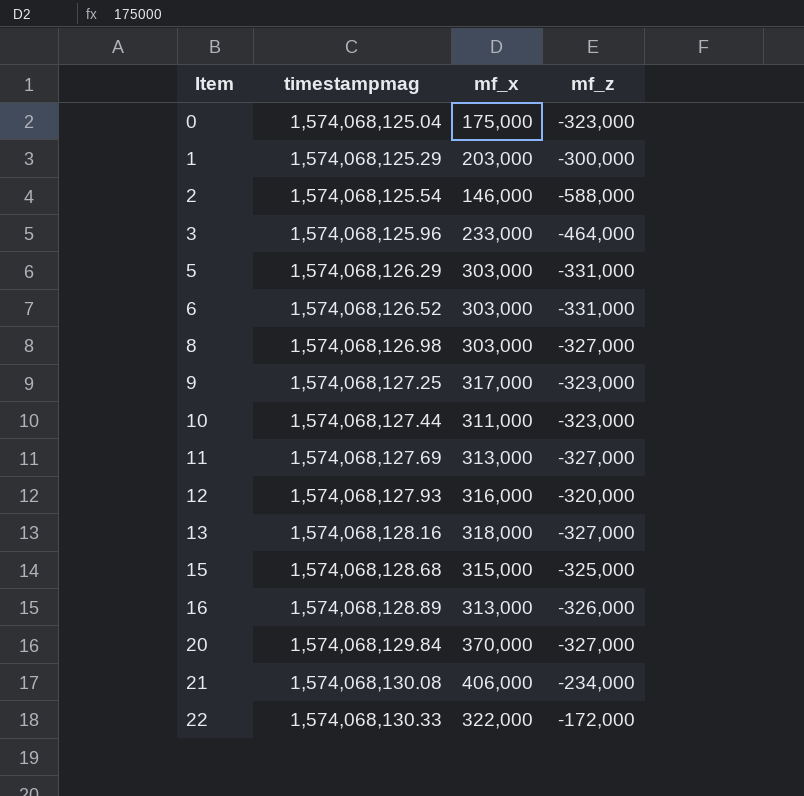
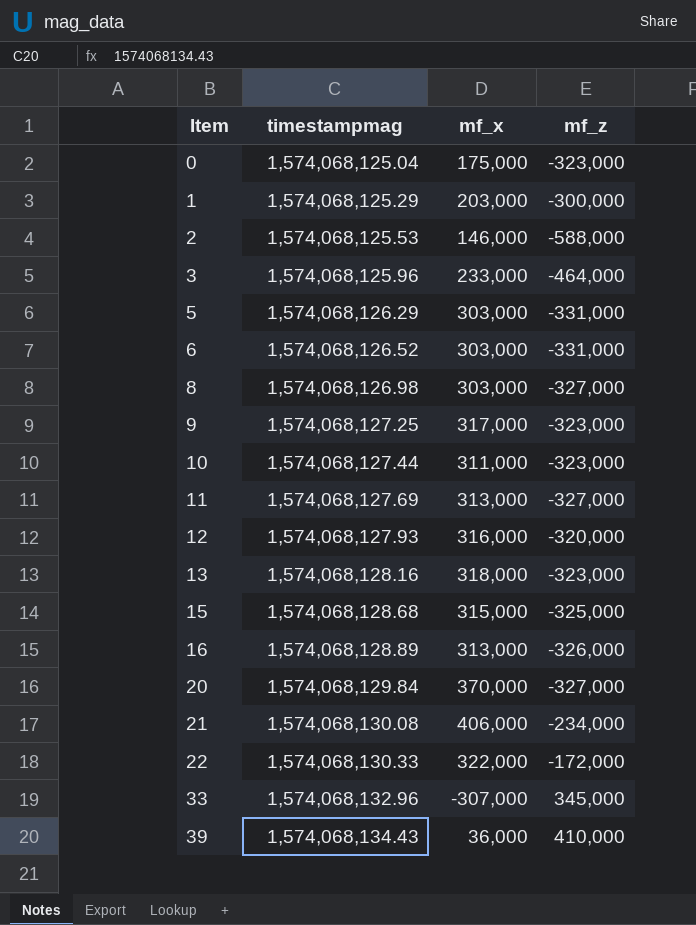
2 | timestampmag: 1,574,068,125.54 -> 1,574,068,125.53
13 | mf_z: -327,000 -> -323,000
row 33: none -> 1,574,068,132.96 | -307,000 | 345,000
row 39: none -> 1,574,068,134.43 | 36,000 | 410,000

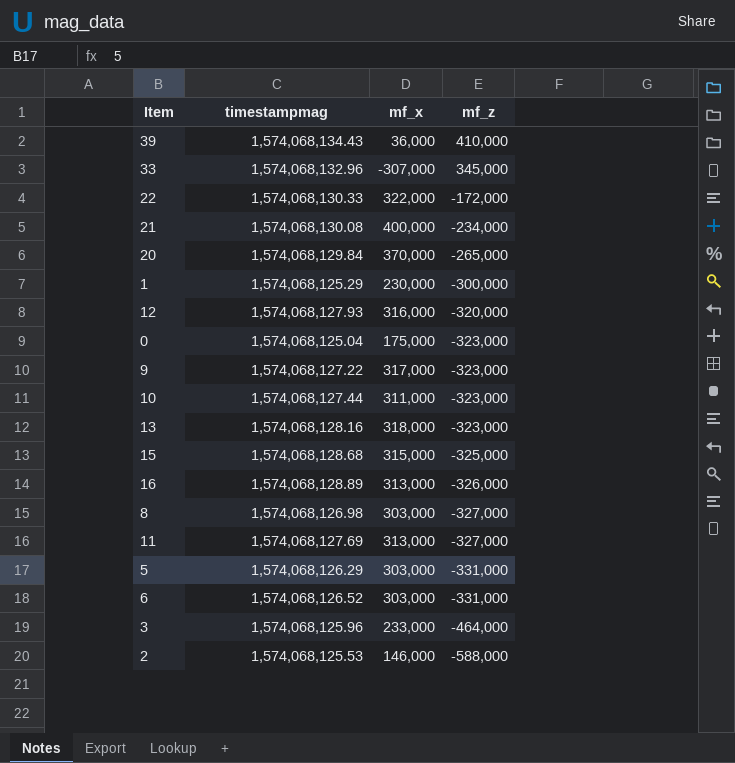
row order: Item ascending -> mf_z descending
21 | mf_x: 406,000 -> 400,000
20 | mf_z: -327,000 -> -265,000
1 | mf_x: 203,000 -> 230,000
9 | timestampmag: 1,574,068,127.25 -> 1,574,068,127.22

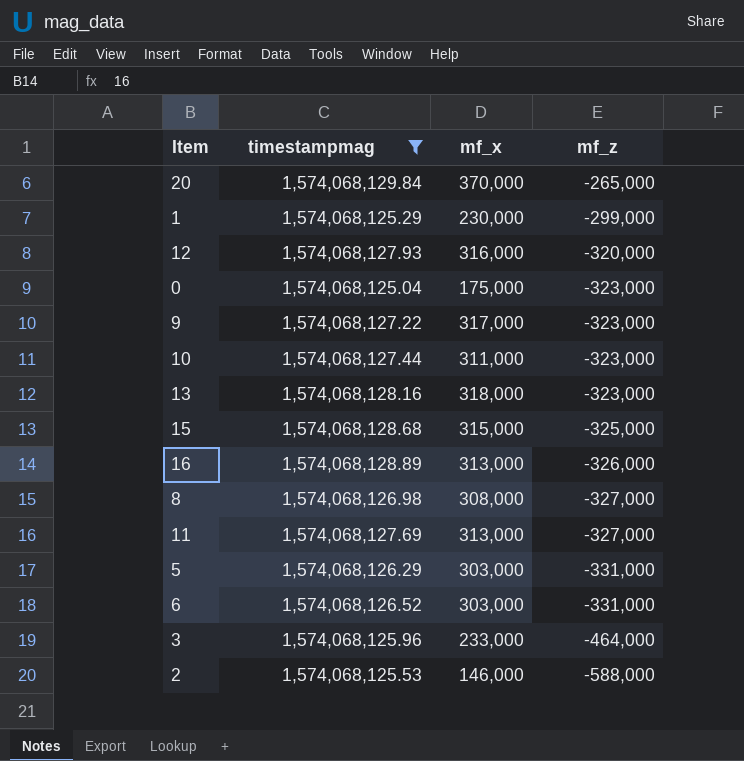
filter: none -> timestampmag <= 1,574,068,129.84
1 | mf_z: -300,000 -> -299,000
8 | mf_x: 303,000 -> 308,000

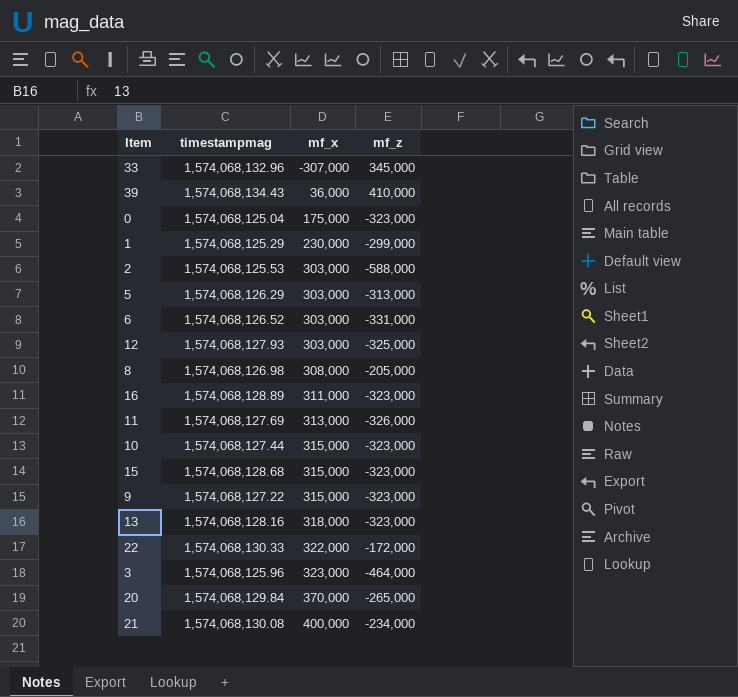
filter: timestampmag <= 1,574,068,129.84 -> none
row order: mf_z descending -> mf_x ascending
2 | mf_x: 146,000 -> 303,000
5 | mf_z: -331,000 -> -313,000
12 | mf_x: 316,000 -> 303,000
12 | mf_z: -320,000 -> -325,000
8 | mf_z: -327,000 -> -205,000
16 | mf_x: 313,000 -> 311,000
16 | mf_z: -326,000 -> -323,000
11 | mf_z: -327,000 -> -326,000
10 | mf_x: 311,000 -> 315,000
15 | mf_z: -325,000 -> -323,000
9 | mf_x: 317,000 -> 315,000
3 | mf_x: 233,000 -> 323,000

